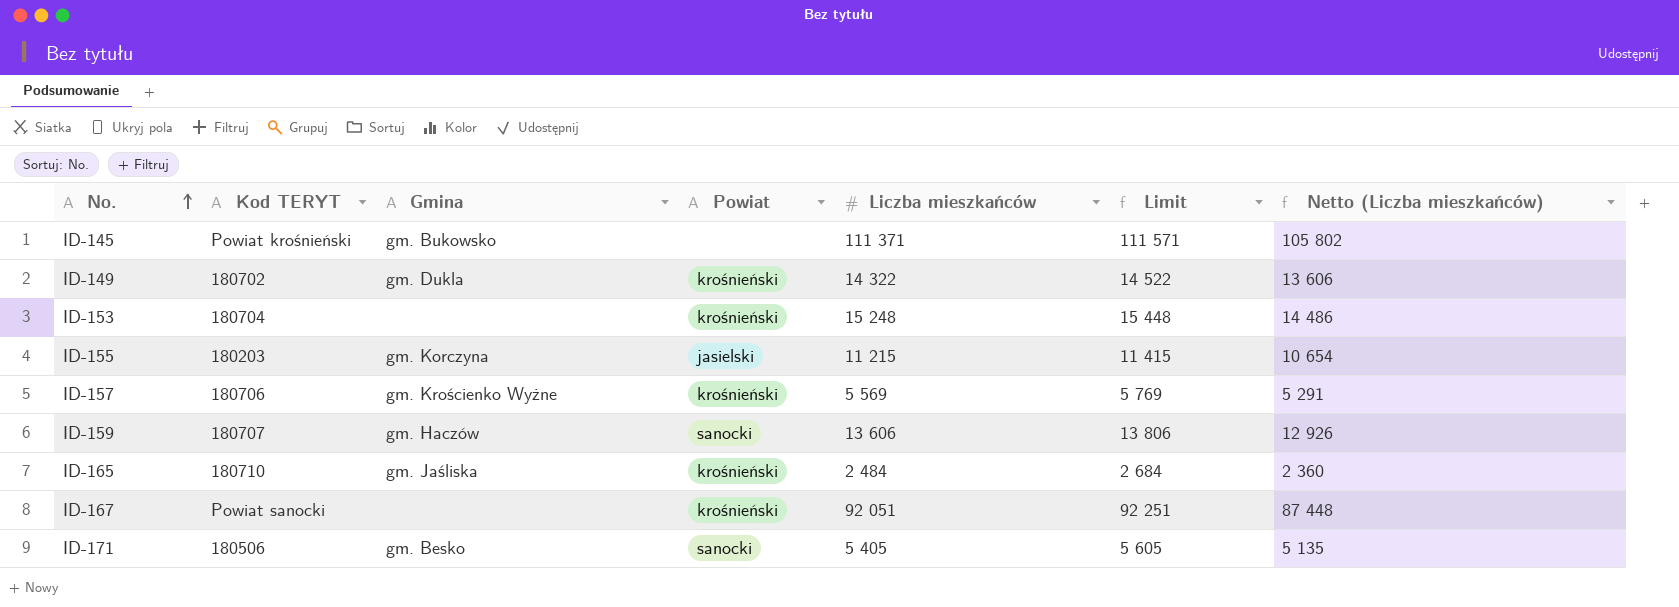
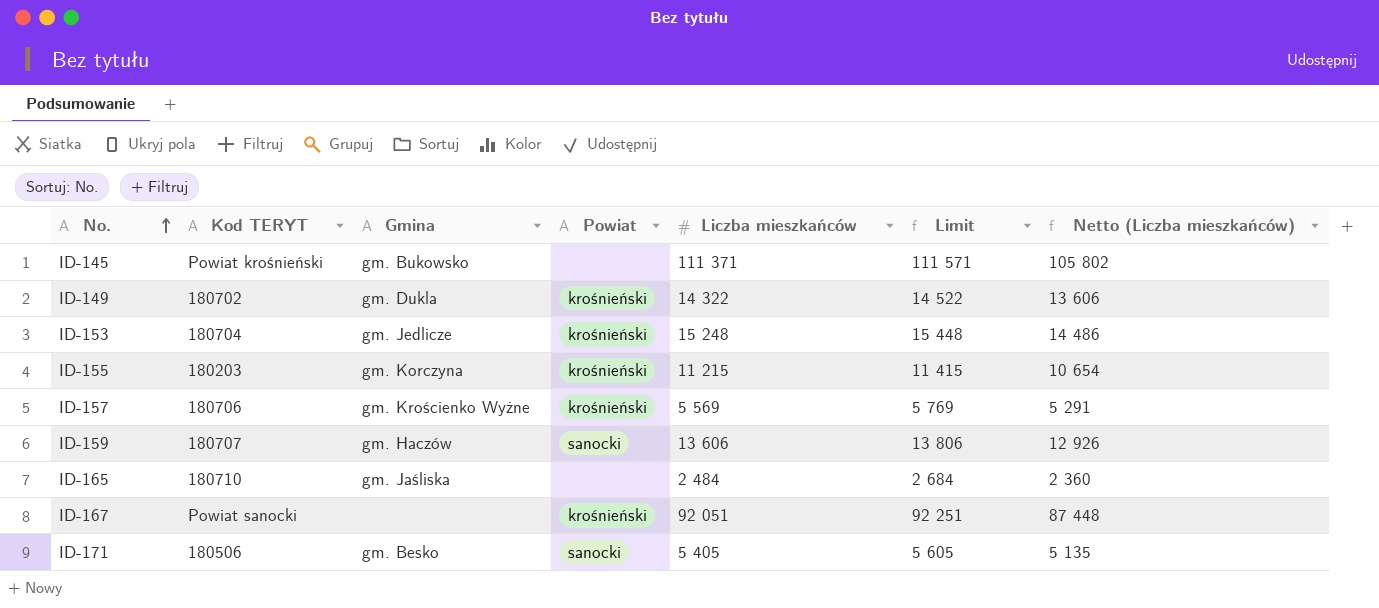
ID-153 | Gmina: none -> gm. Jedlicze
ID-155 | Powiat: jasielski -> krośnieński
ID-165 | Powiat: krośnieński -> none

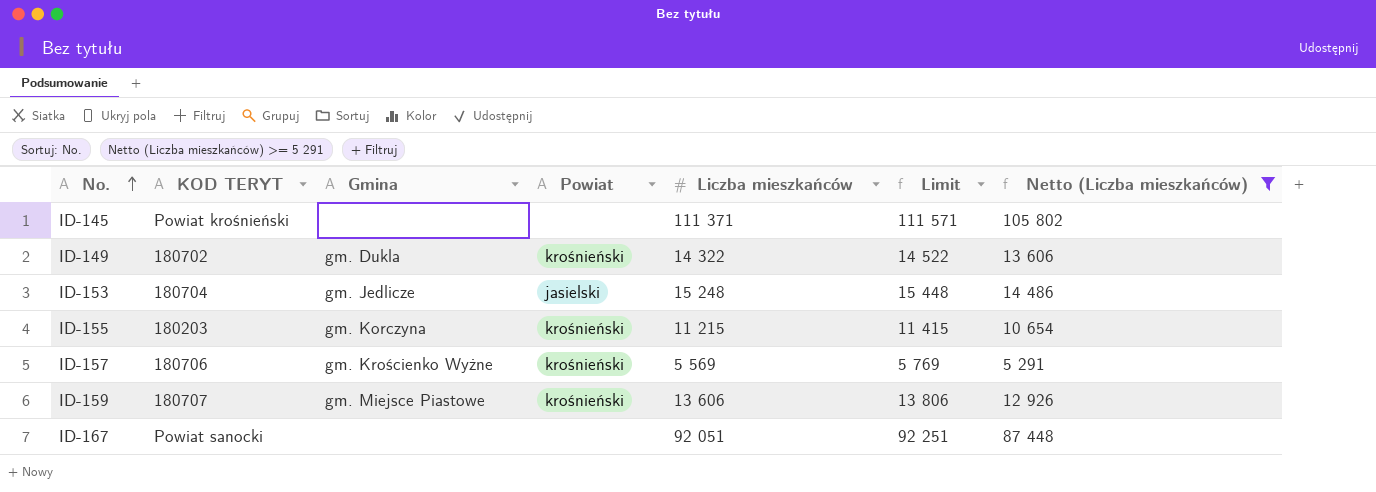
filter: none -> Netto (Liczba mieszkańców) >= 5 291
column name: Kod TERYT -> KOD TERYT
ID-145 | Gmina: gm. Bukowsko -> none
ID-153 | Powiat: krośnieński -> jasielski
ID-159 | Gmina: gm. Haczów -> gm. Miejsce Piastowe
ID-159 | Powiat: sanocki -> krośnieński
ID-167 | Powiat: krośnieński -> none

